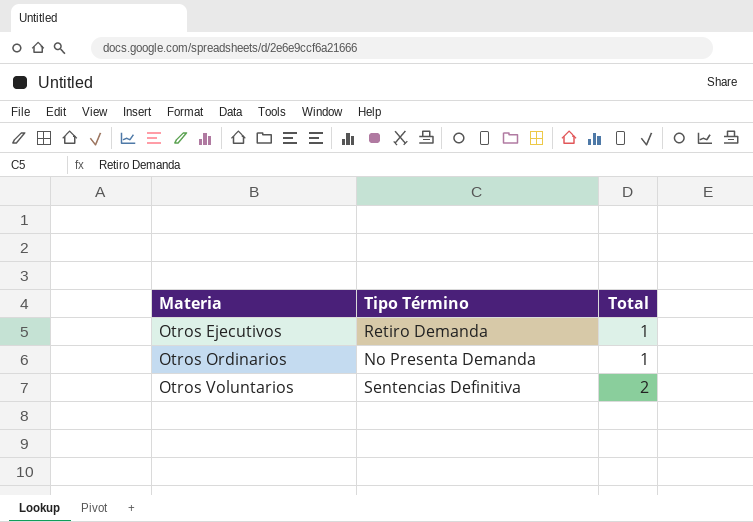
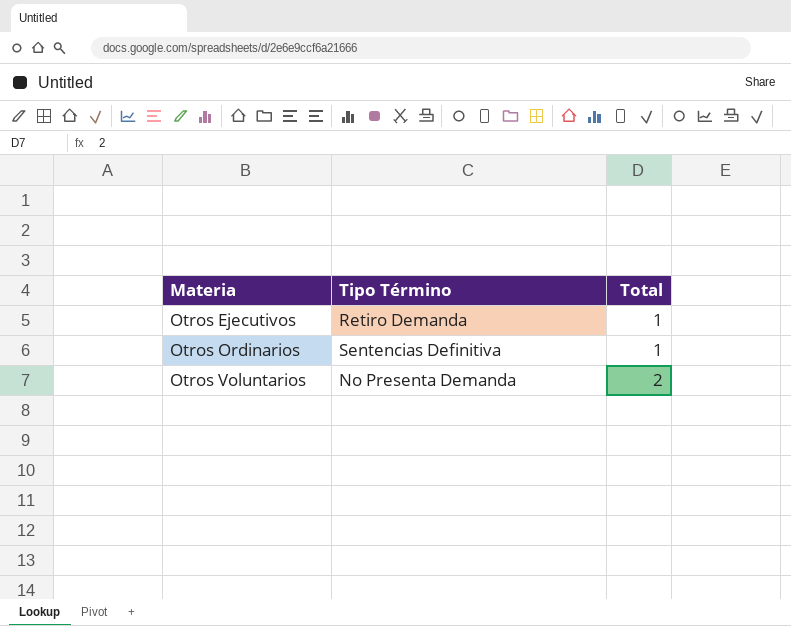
Otros Ordinarios | Tipo Término: No Presenta Demanda -> Sentencias Definitiva
Otros Voluntarios | Tipo Término: Sentencias Definitiva -> No Presenta Demanda

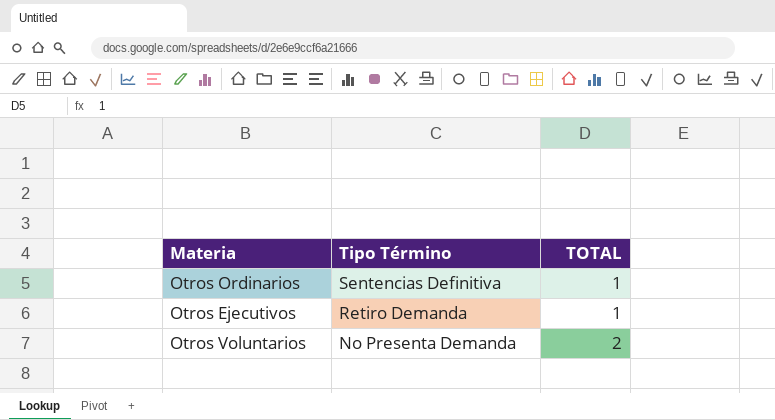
row order: Materia ascending -> Tipo Término descending
column name: Total -> TOTAL

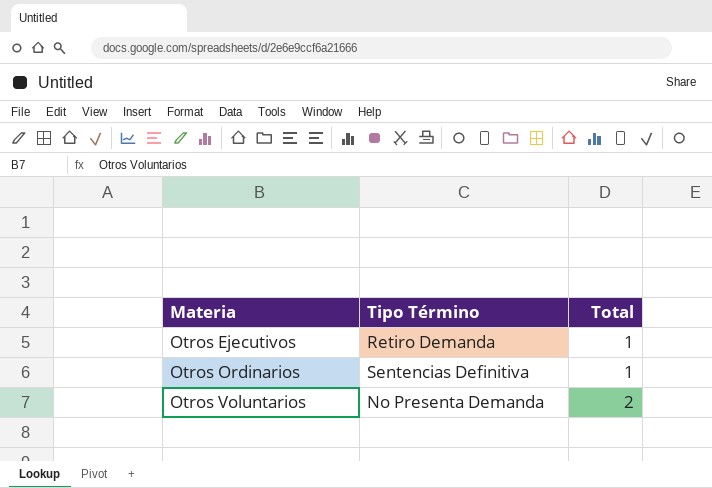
row order: Tipo Término descending -> Materia ascending
column name: TOTAL -> Total

